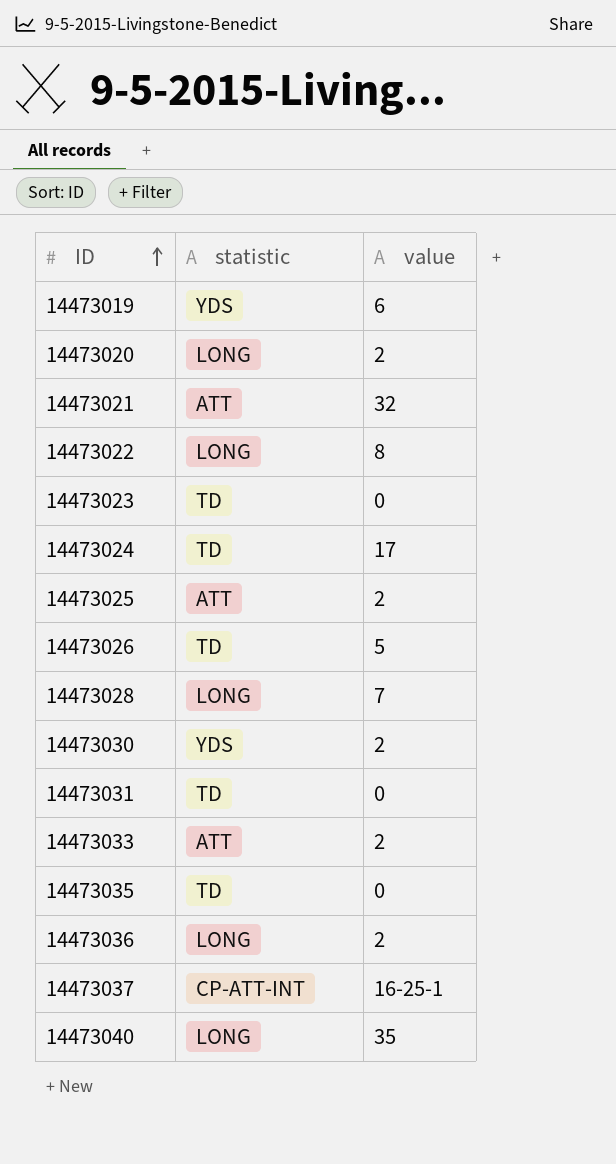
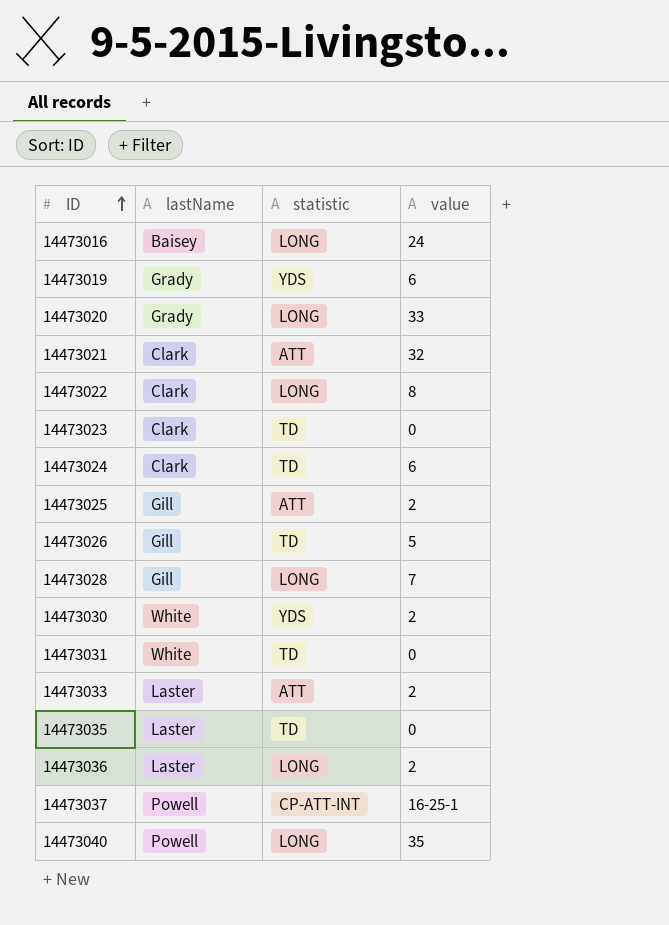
column lastName | position: none -> 2
row 14473016: none -> Baisey | LONG | 24
14473020 | value: 2 -> 33
14473024 | value: 17 -> 6

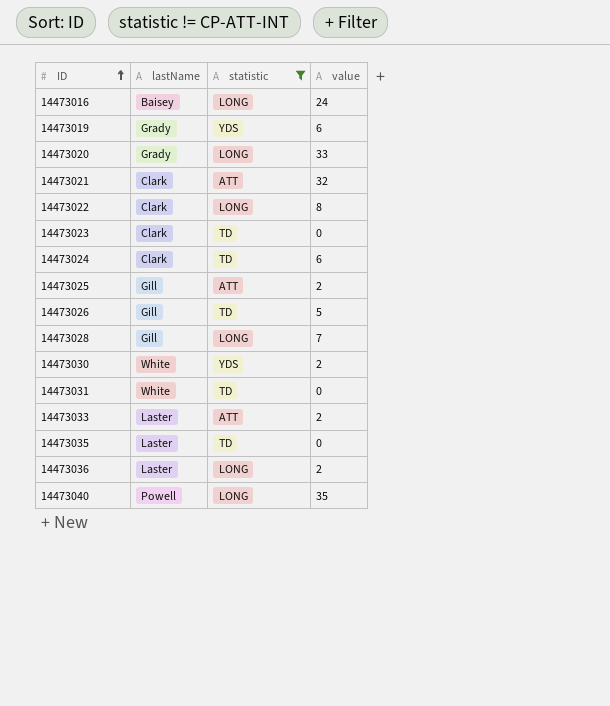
filter: none -> statistic != CP-ATT-INT

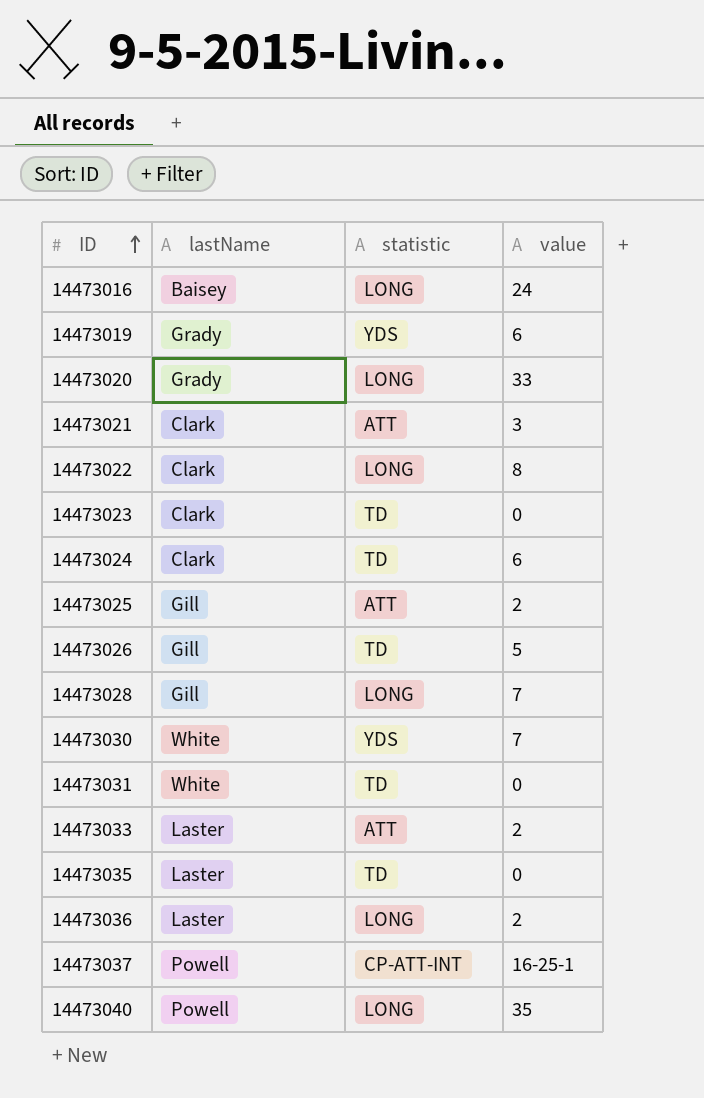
filter: statistic != CP-ATT-INT -> none
14473021 | value: 32 -> 3
14473030 | value: 2 -> 7

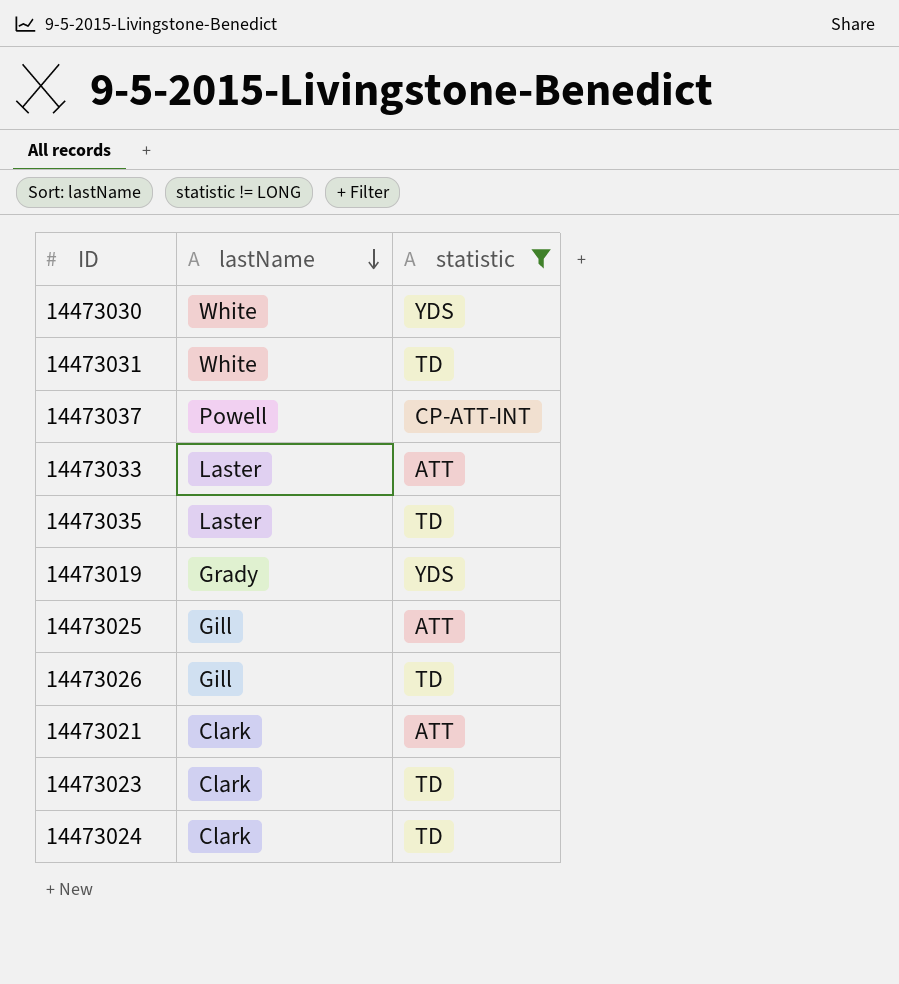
filter: none -> statistic != LONG
row order: ID ascending -> lastName descending
column value | position: 4 -> none

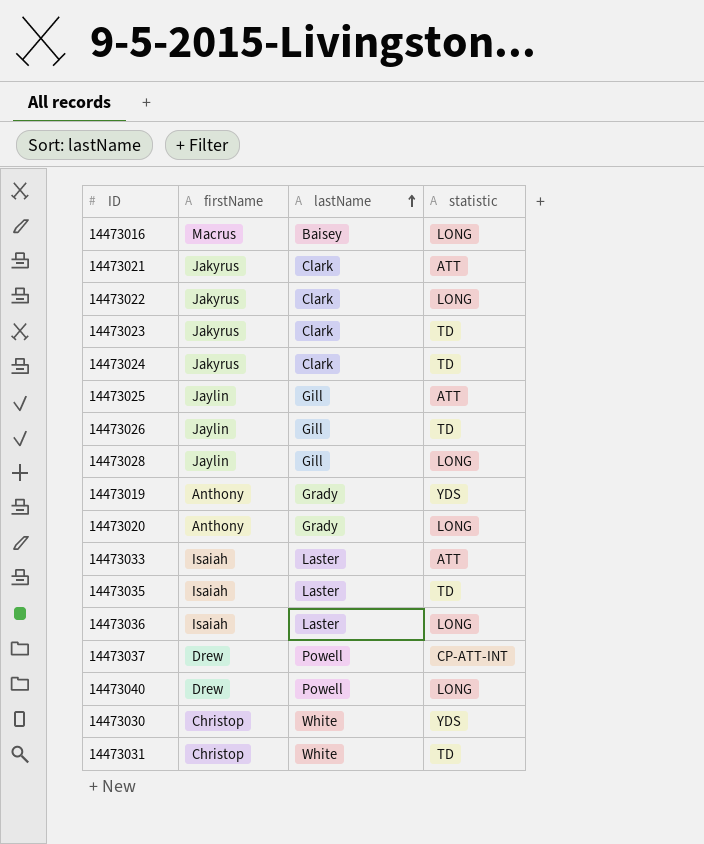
filter: statistic != LONG -> none
row order: lastName descending -> lastName ascending
column firstName | position: none -> 2

